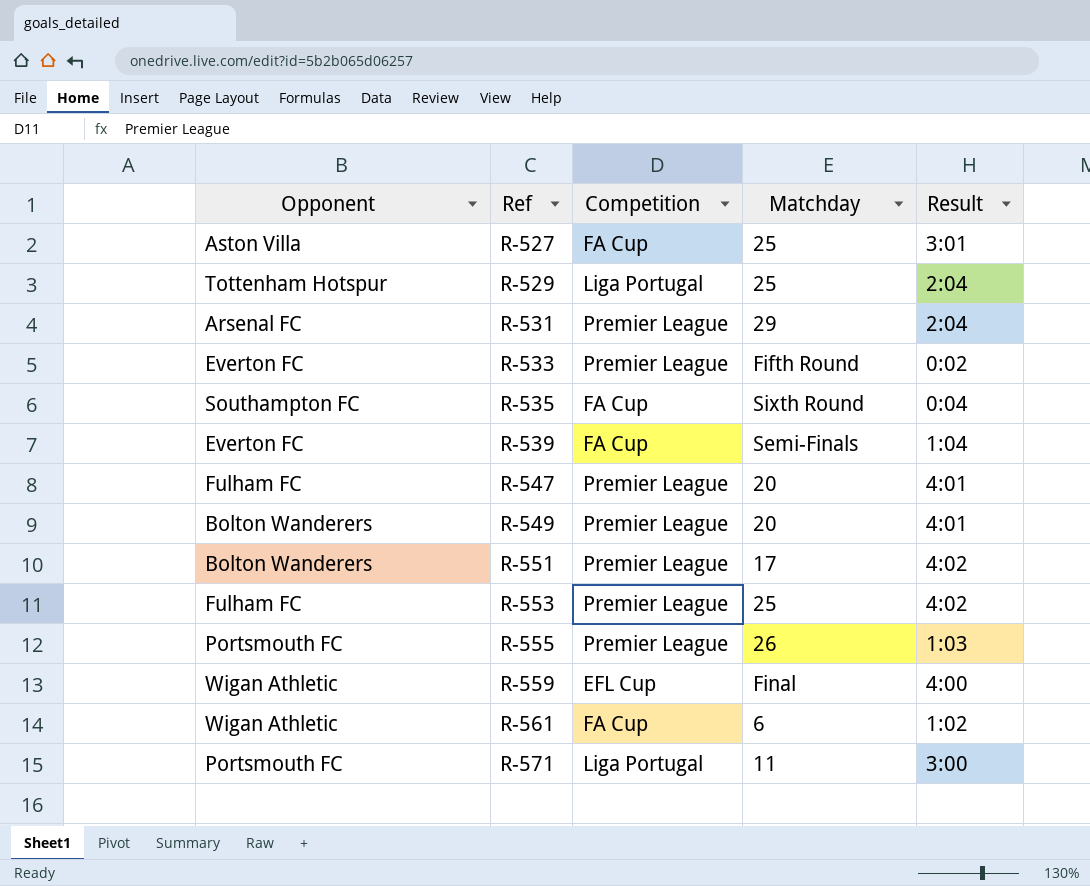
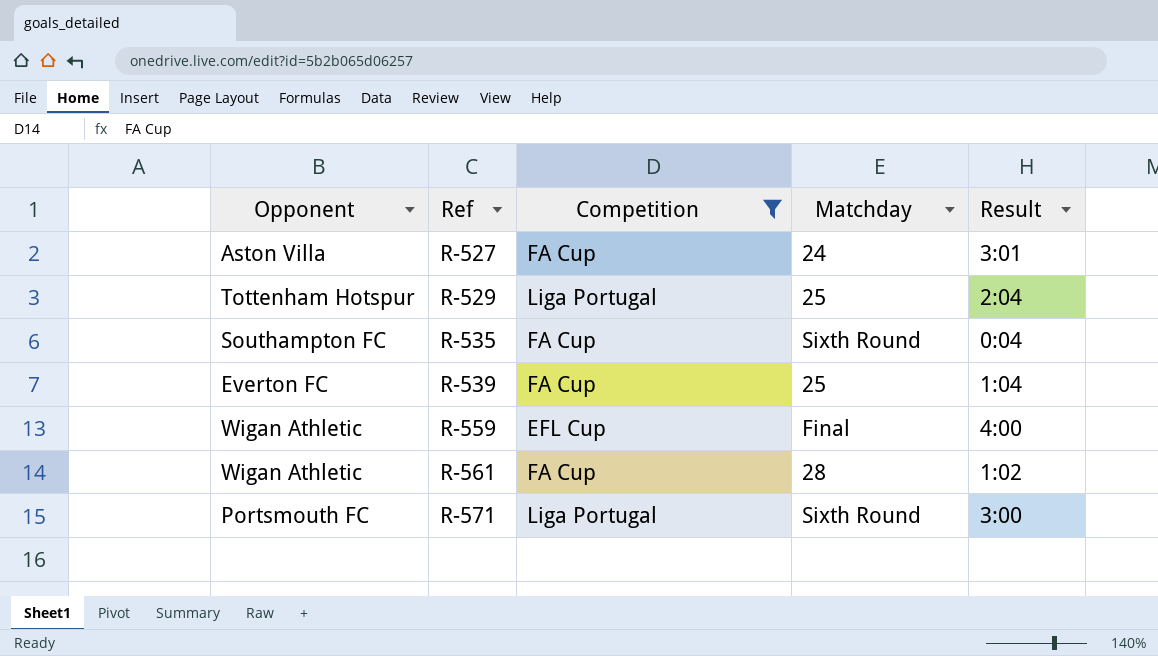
filter: none -> Competition != Premier League
R-527 | Matchday: 25 -> 24
R-539 | Matchday: Semi-Finals -> 25
R-561 | Matchday: 6 -> 28
R-571 | Matchday: 11 -> Sixth Round

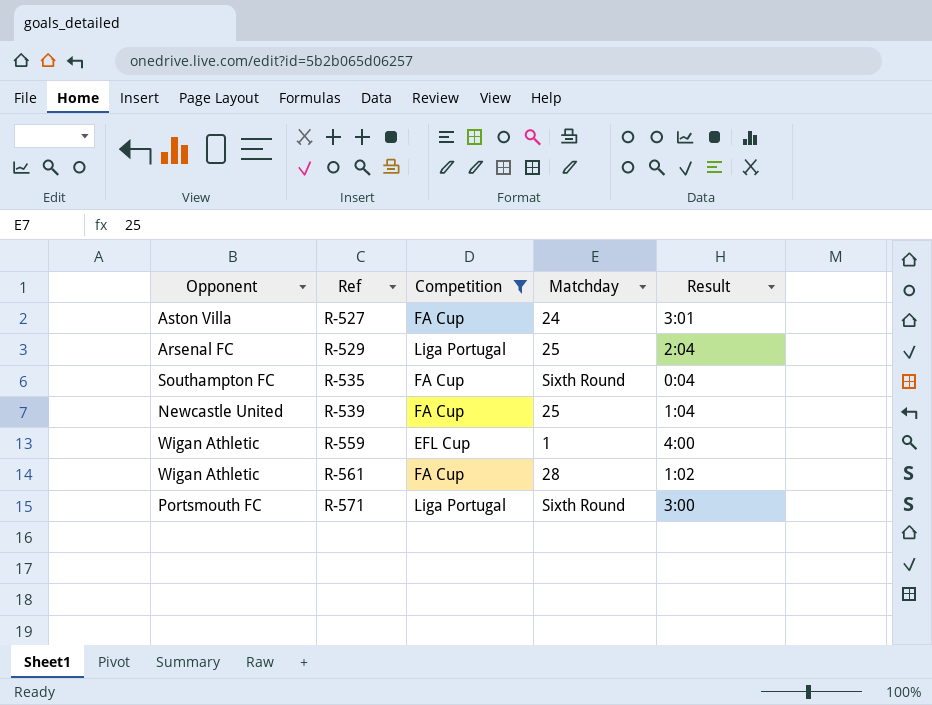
R-529 | Opponent: Tottenham Hotspur -> Arsenal FC
R-539 | Opponent: Everton FC -> Newcastle United
R-559 | Matchday: Final -> 1

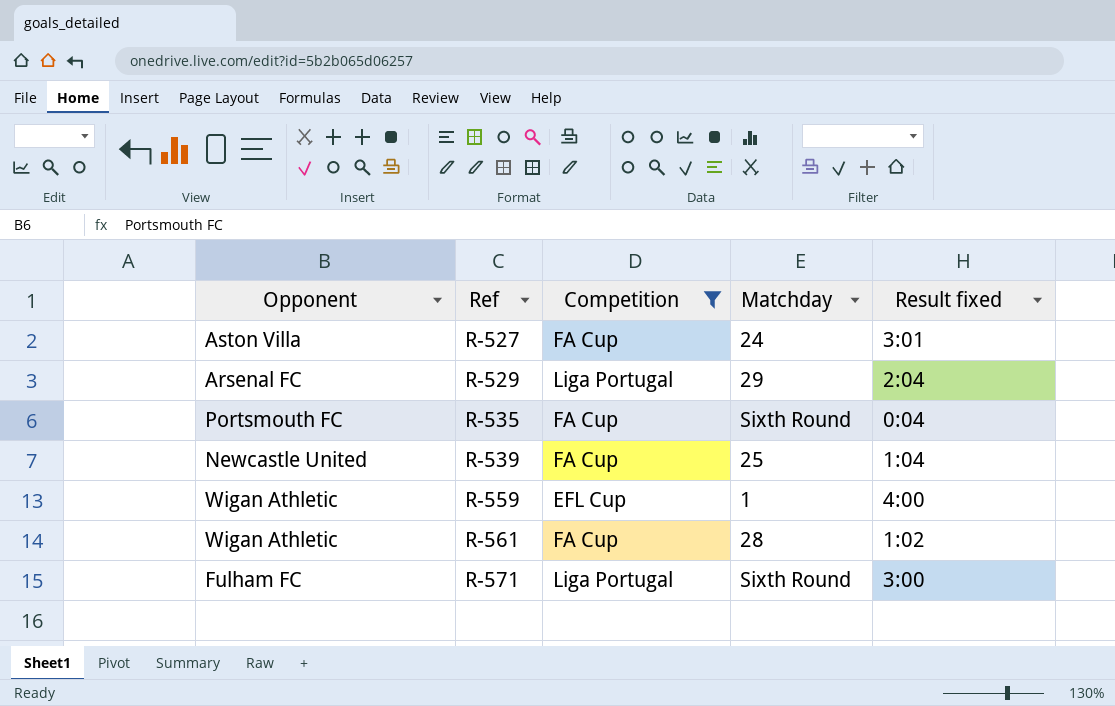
column name: Result -> Result fixed
R-529 | Matchday: 25 -> 29
R-535 | Opponent: Southampton FC -> Portsmouth FC
R-571 | Opponent: Portsmouth FC -> Fulham FC

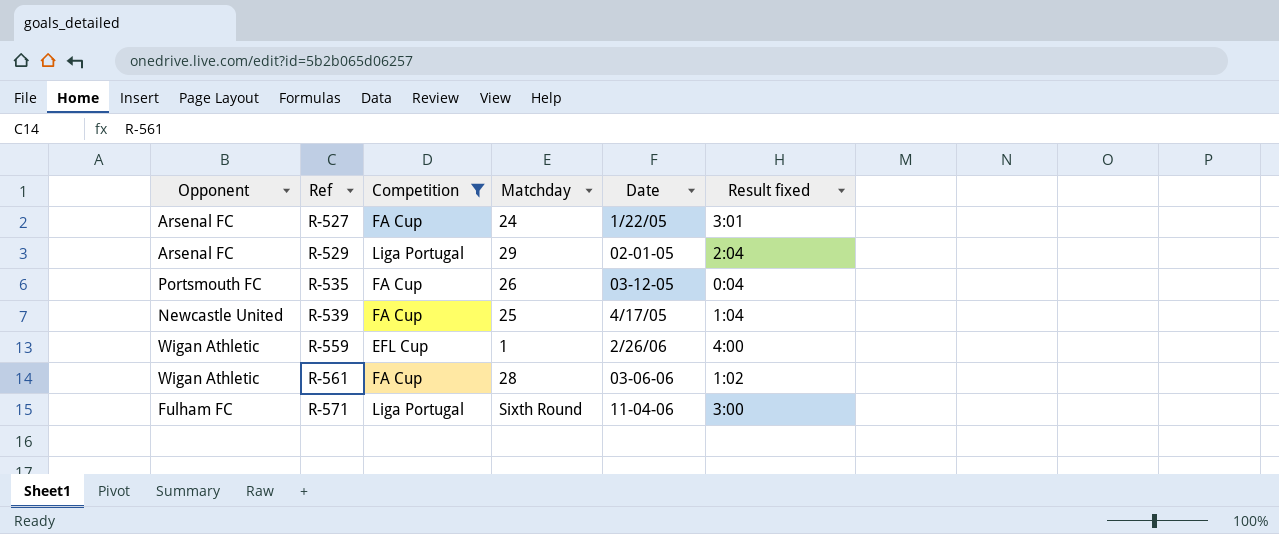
column Date | position: none -> 5
R-527 | Opponent: Aston Villa -> Arsenal FC
R-535 | Matchday: Sixth Round -> 26

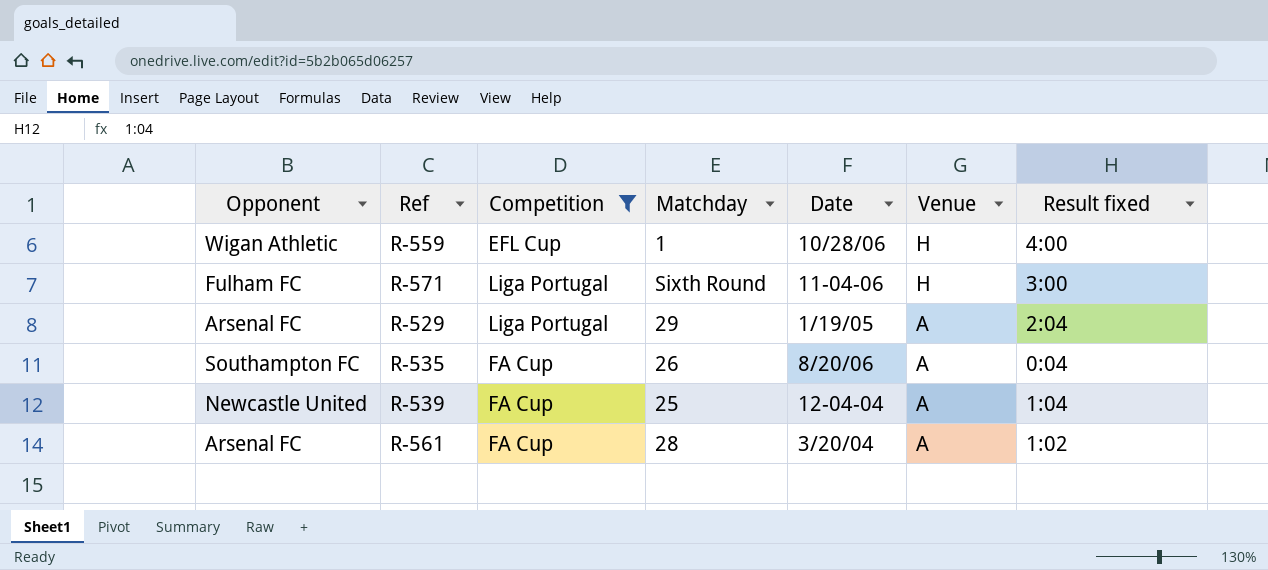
row order: Ref ascending -> Venue descending
column Venue | position: none -> 6
row R-527: Arsenal FC | FA Cup | 24 | 1/22/05 | 3:01 -> none
R-559 | Date: 2/26/06 -> 10/28/06
R-529 | Date: 02-01-05 -> 1/19/05
R-535 | Opponent: Portsmouth FC -> Southampton FC
R-535 | Date: 03-12-05 -> 8/20/06
R-539 | Date: 4/17/05 -> 12-04-04
R-561 | Opponent: Wigan Athletic -> Arsenal FC
R-561 | Date: 03-06-06 -> 3/20/04

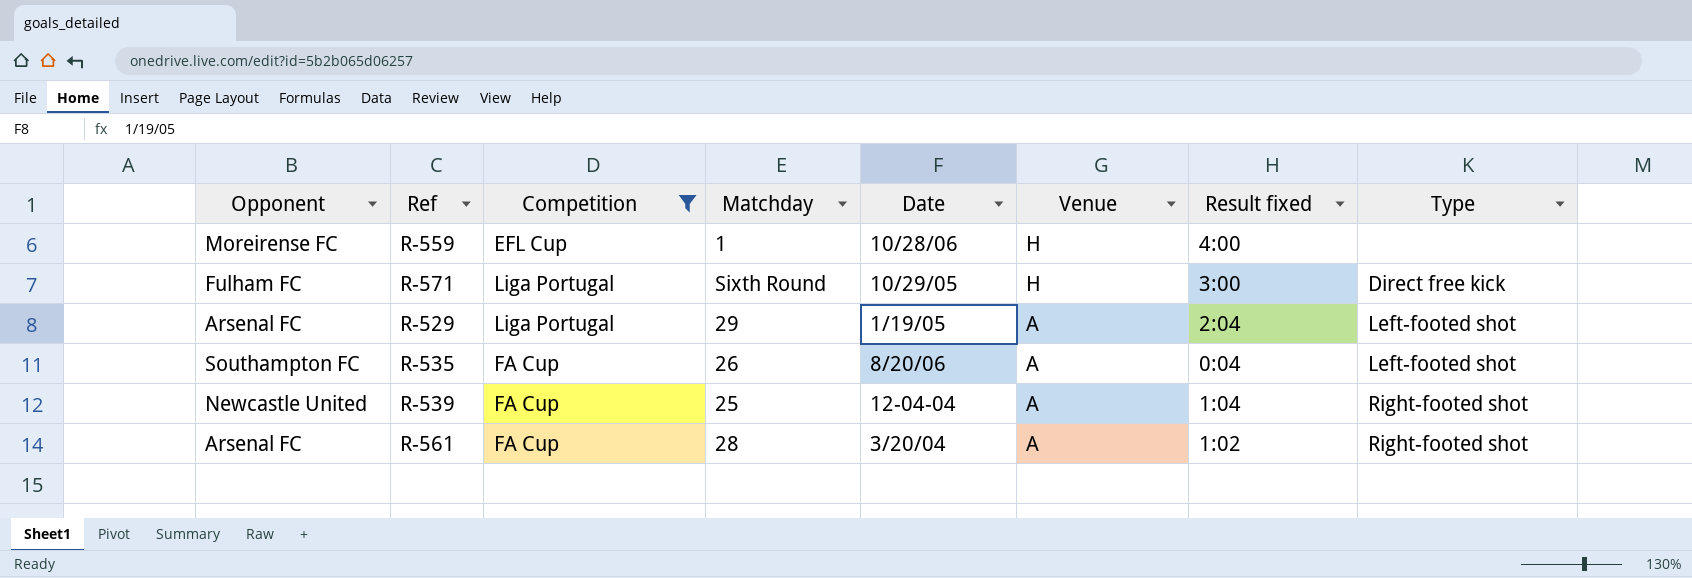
column Type | position: none -> 8
R-559 | Opponent: Wigan Athletic -> Moreirense FC
R-571 | Date: 11-04-06 -> 10/29/05

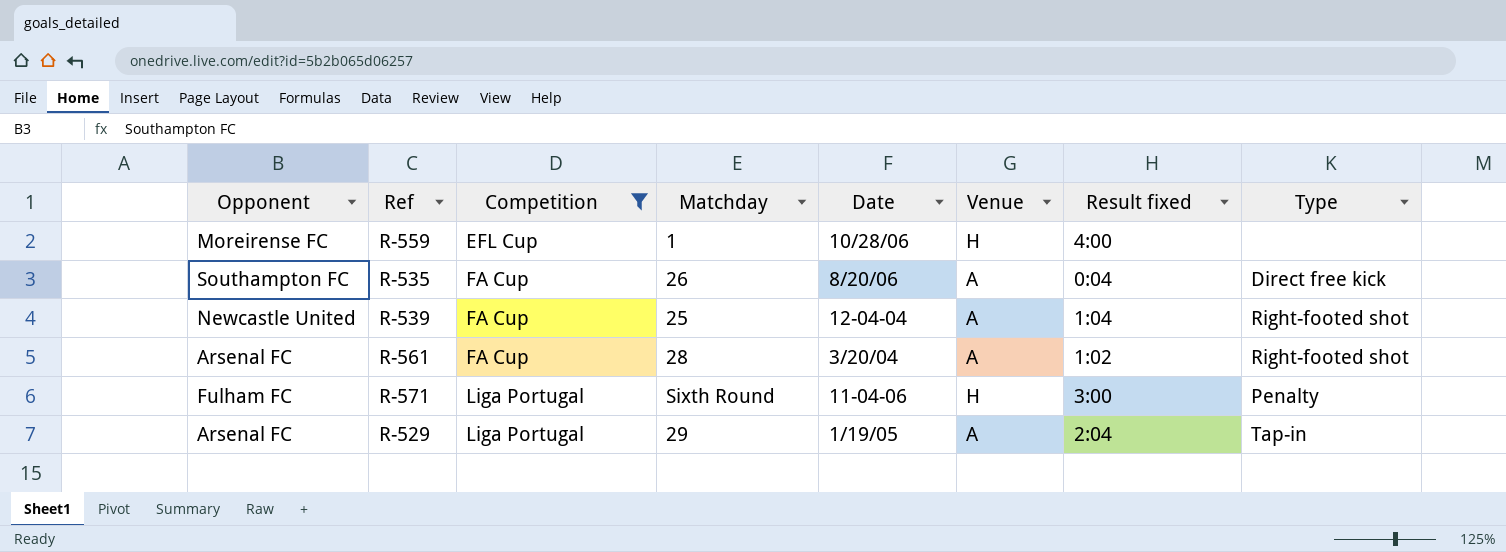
row order: Venue descending -> Competition ascending
R-535 | Type: Left-footed shot -> Direct free kick
R-571 | Date: 10/29/05 -> 11-04-06
R-571 | Type: Direct free kick -> Penalty
R-529 | Type: Left-footed shot -> Tap-in

